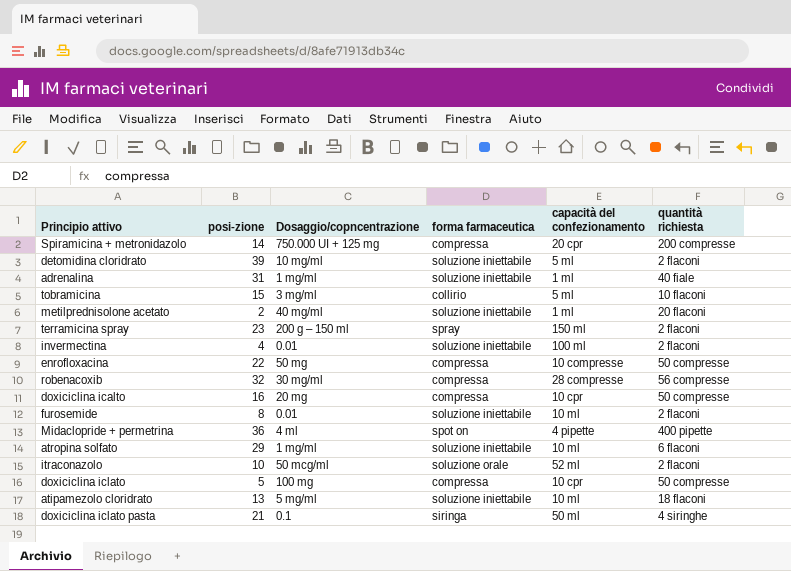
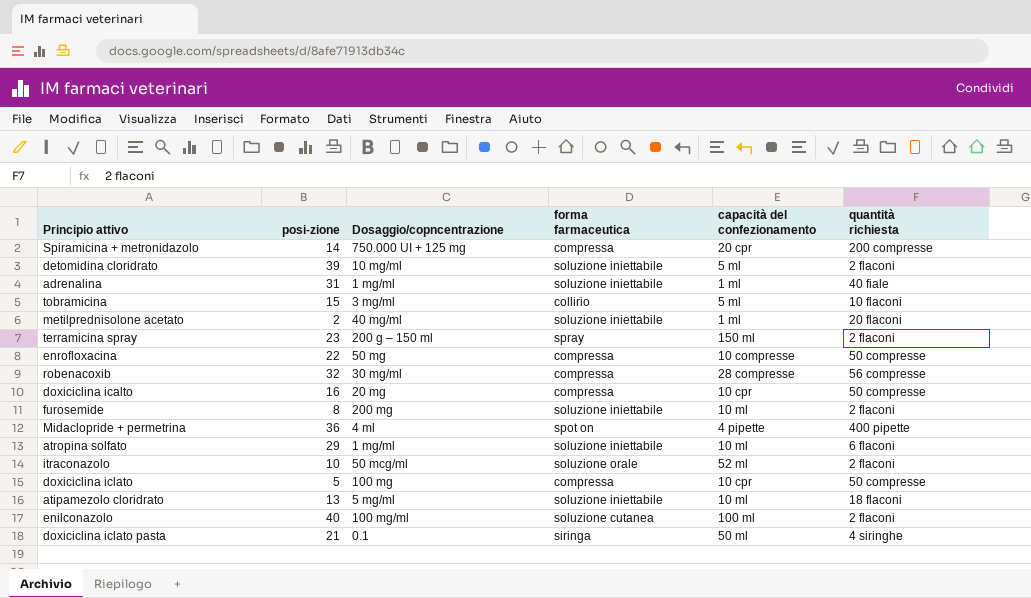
row invermectina: 4 | 0.01 | soluzione iniettabile | 100 ml | 2 flaconi -> none
furosemide | Dosaggio/copncentrazione: 0.01 -> 200 mg
row enilconazolo: none -> 40 | 100 mg/ml | soluzione cutanea | 100 ml | 2 flaconi

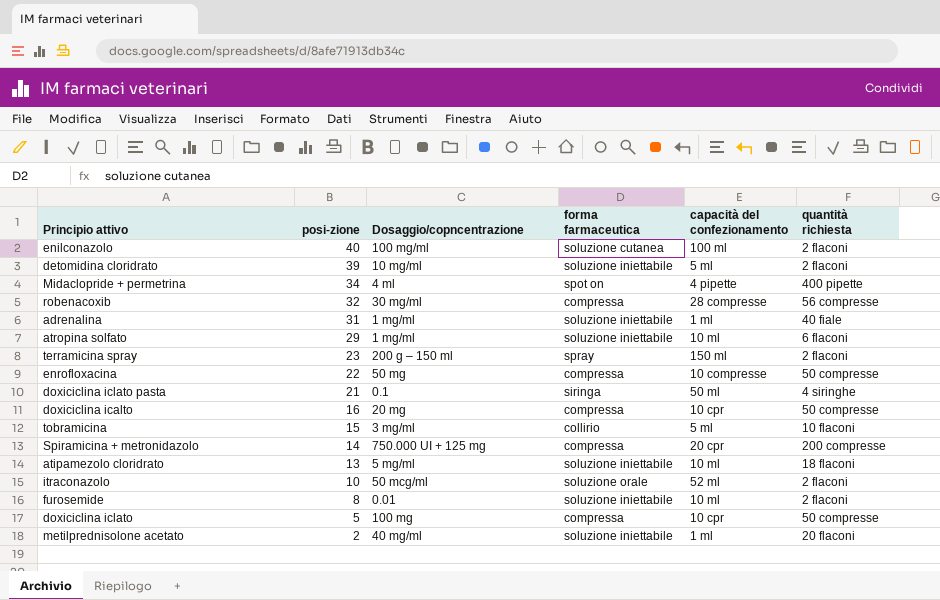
row order: none -> posi-zione descending
Midaclopride + permetrina | posi-zione: 36 -> 34
furosemide | Dosaggio/copncentrazione: 200 mg -> 0.01

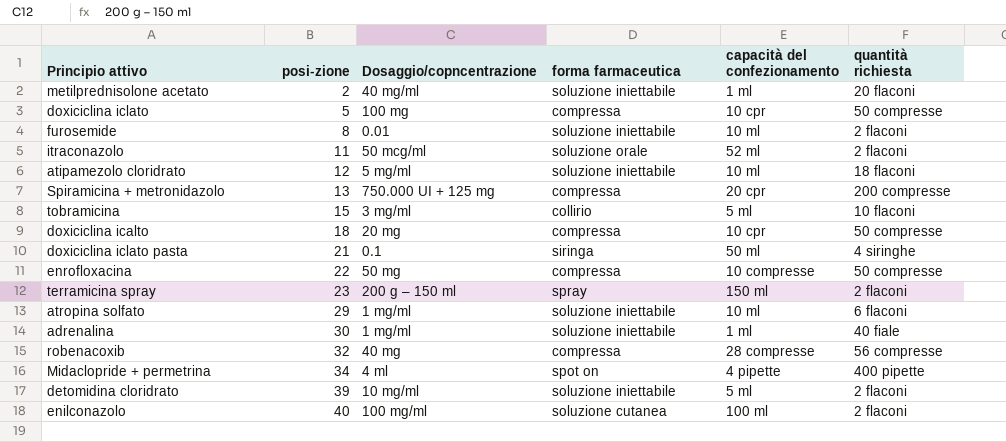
row order: posi-zione descending -> posi-zione ascending
itraconazolo | posi-zione: 10 -> 11
atipamezolo cloridrato | posi-zione: 13 -> 12
Spiramicina + metronidazolo | posi-zione: 14 -> 13
doxiciclina icalto | posi-zione: 16 -> 18
adrenalina | posi-zione: 31 -> 30
robenacoxib | Dosaggio/copncentrazione: 30 mg/ml -> 40 mg

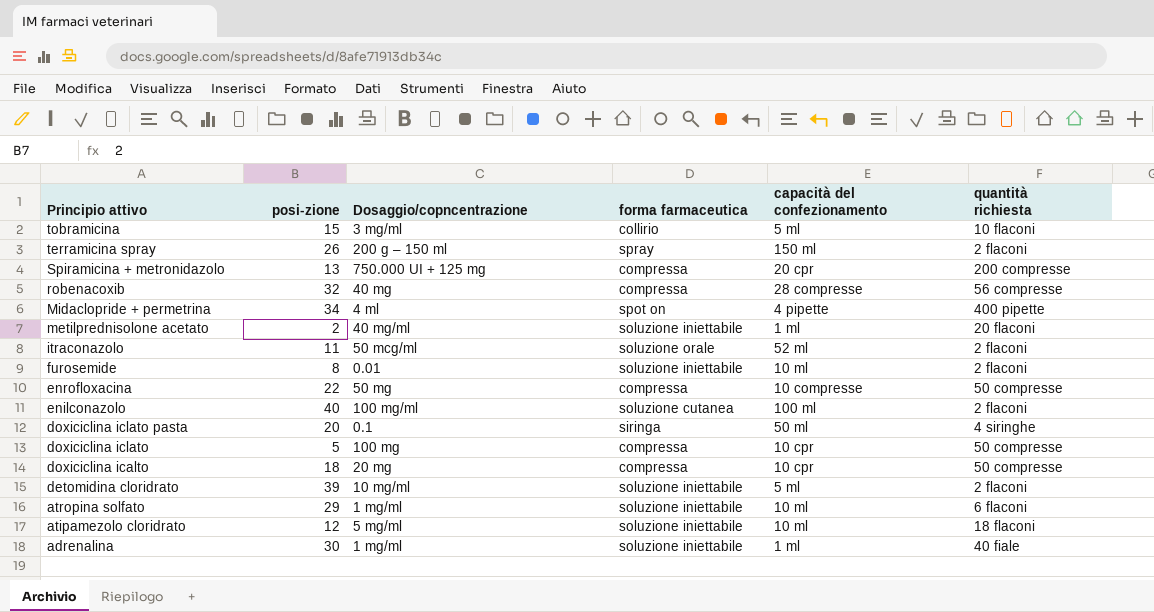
row order: posi-zione ascending -> Principio attivo descending
terramicina spray | posi-zione: 23 -> 26
doxiciclina iclato pasta | posi-zione: 21 -> 20

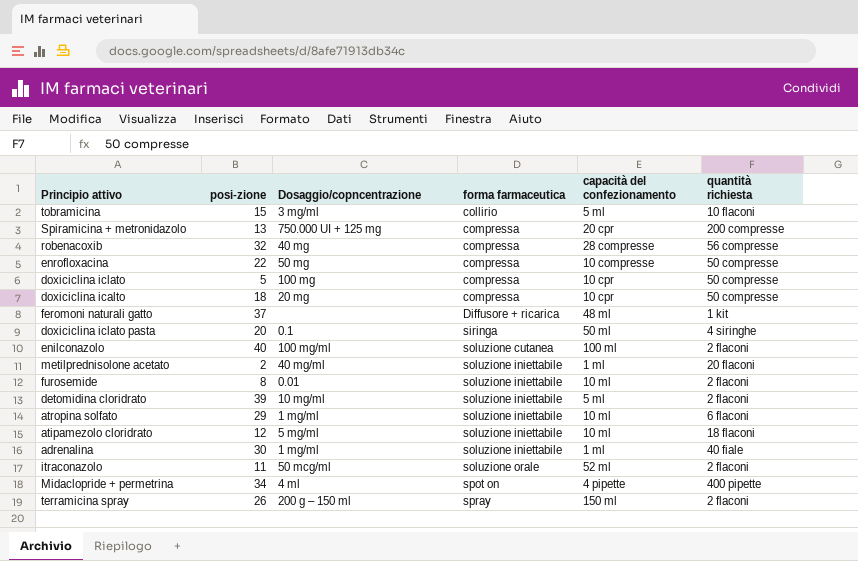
row order: Principio attivo descending -> forma farmaceutica ascending
row feromoni naturali gatto: none -> 37 | none | Diffusore + ricarica | 48 ml | 1 kit

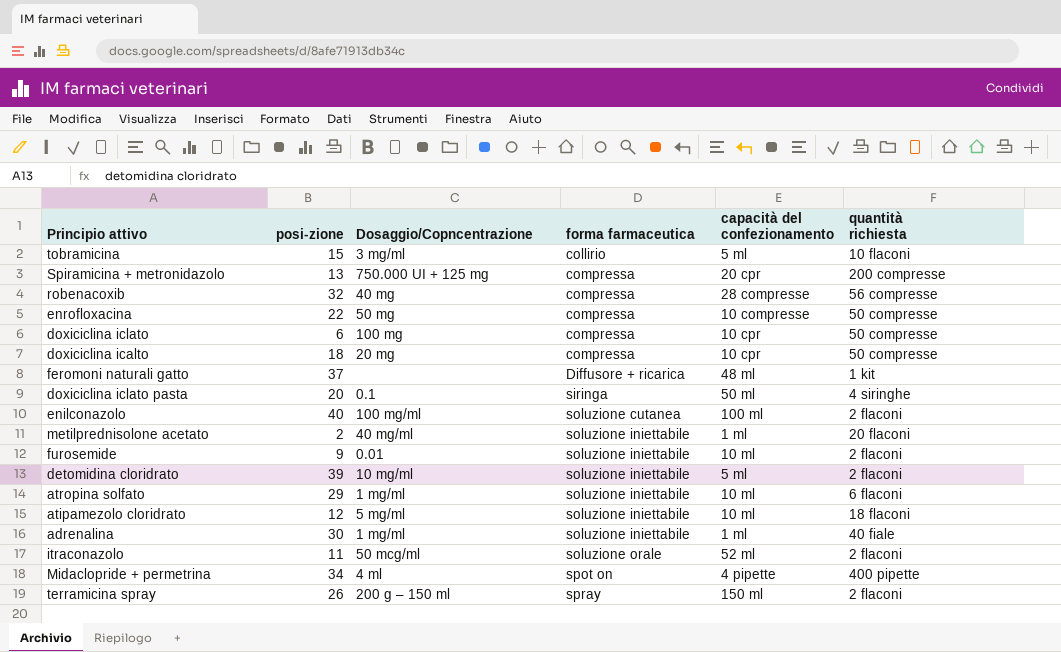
column name: Dosaggio/copncentrazione -> Dosaggio/Copncentrazione
doxiciclina iclato | posi-zione: 5 -> 6
furosemide | posi-zione: 8 -> 9

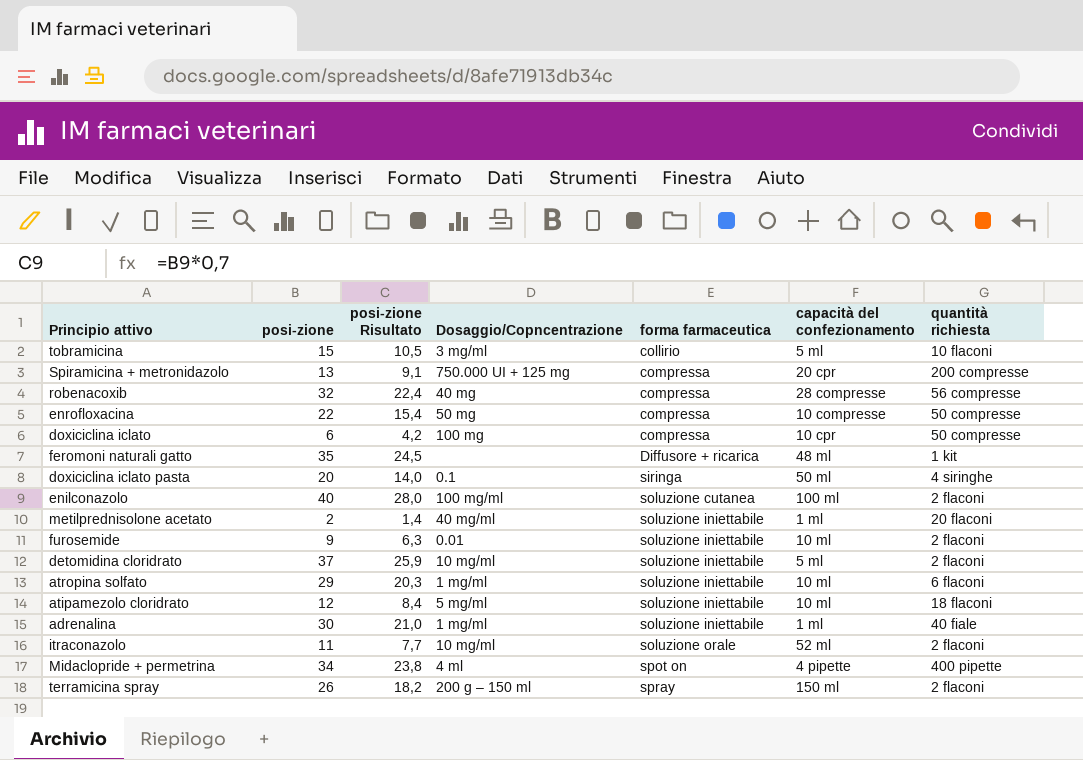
column posi-zione Risultato | formula: none -> [posi-zione] * 0,7
row doxiciclina icalto: 18 | 20 mg | compressa | 10 cpr | 50 compresse -> none
feromoni naturali gatto | posi-zione: 37 -> 35
detomidina cloridrato | posi-zione: 39 -> 37
itraconazolo | Dosaggio/Copncentrazione: 50 mcg/ml -> 10 mg/ml

